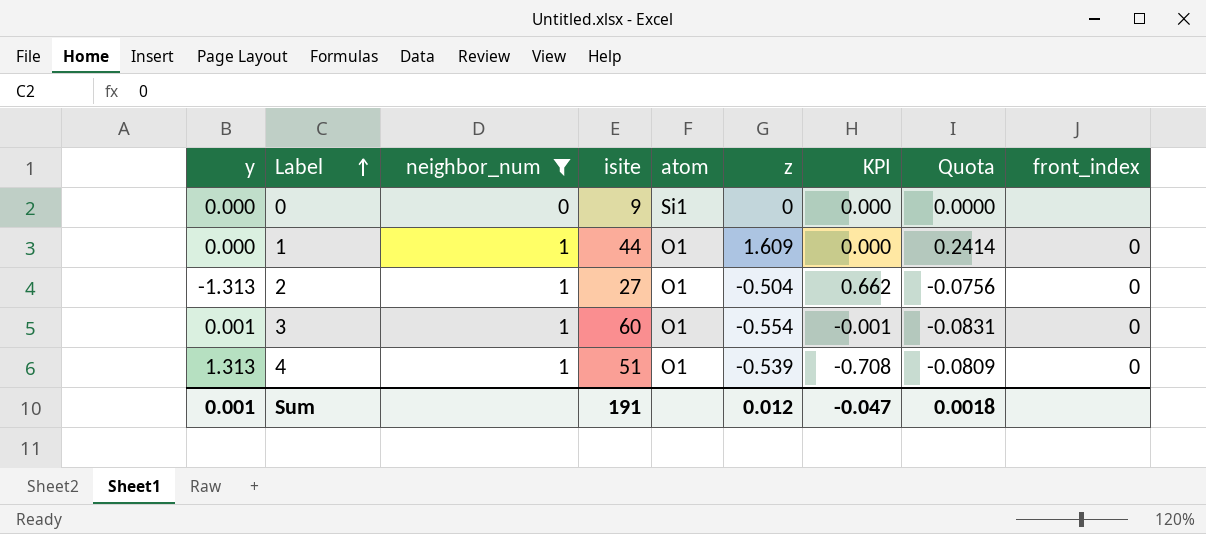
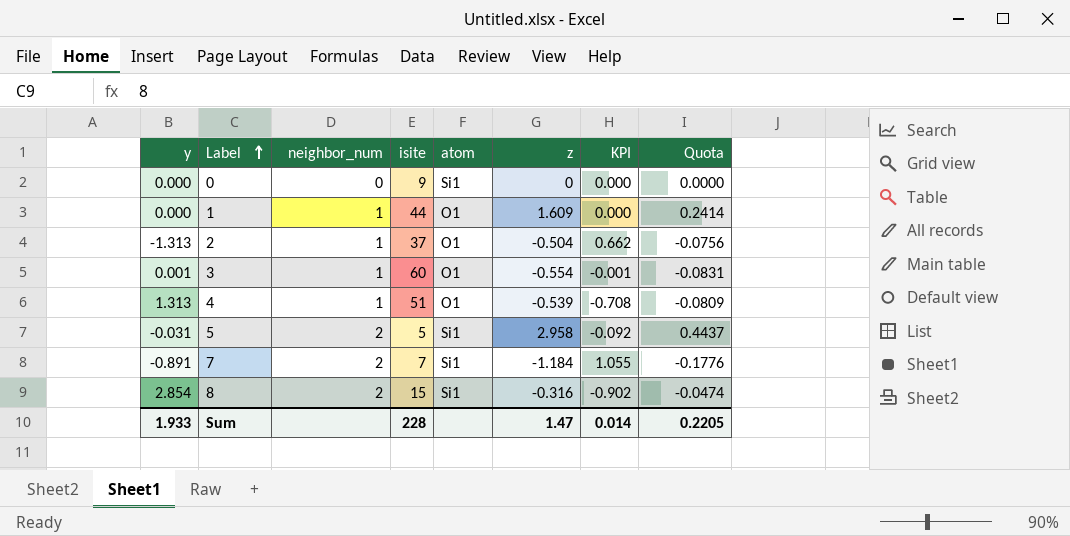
filter: neighbor_num != 2 -> none
column front_index | position: 9 -> none
2 | isite: 27 -> 37
Sum | y: 0.001 -> 1.933
Sum | isite: 191 -> 228
Sum | z: 0.012 -> 1.47
Sum | KPI: -0.047 -> 0.014
Sum | Quota: 0.0018 -> 0.2205

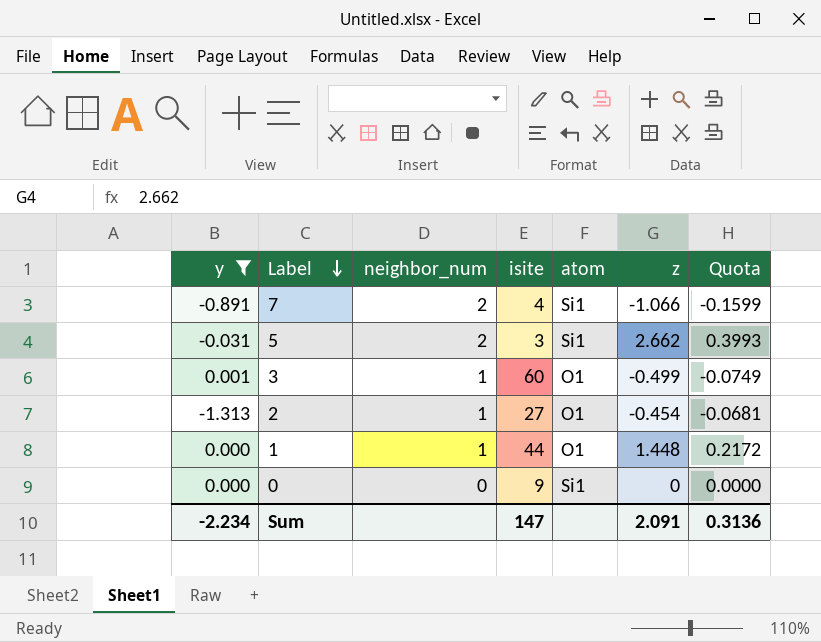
filter: none -> y <= 0.001
row order: Label ascending -> Label descending
column KPI | formula: [y] * [z] -> none
7 | isite: 7 -> 4
7 | z: -1.184 -> -1.066
7 | Quota: -0.1776 -> -0.1599
5 | isite: 5 -> 3
5 | z: 2.958 -> 2.662
5 | Quota: 0.4437 -> 0.3993
3 | z: -0.554 -> -0.499
3 | Quota: -0.0831 -> -0.0749
2 | isite: 37 -> 27
2 | z: -0.504 -> -0.454
2 | Quota: -0.0756 -> -0.0681
1 | z: 1.609 -> 1.448
1 | Quota: 0.2414 -> 0.2172
Sum | y: 1.933 -> -2.234
Sum | isite: 228 -> 147
Sum | z: 1.47 -> 2.091
Sum | Quota: 0.2205 -> 0.3136

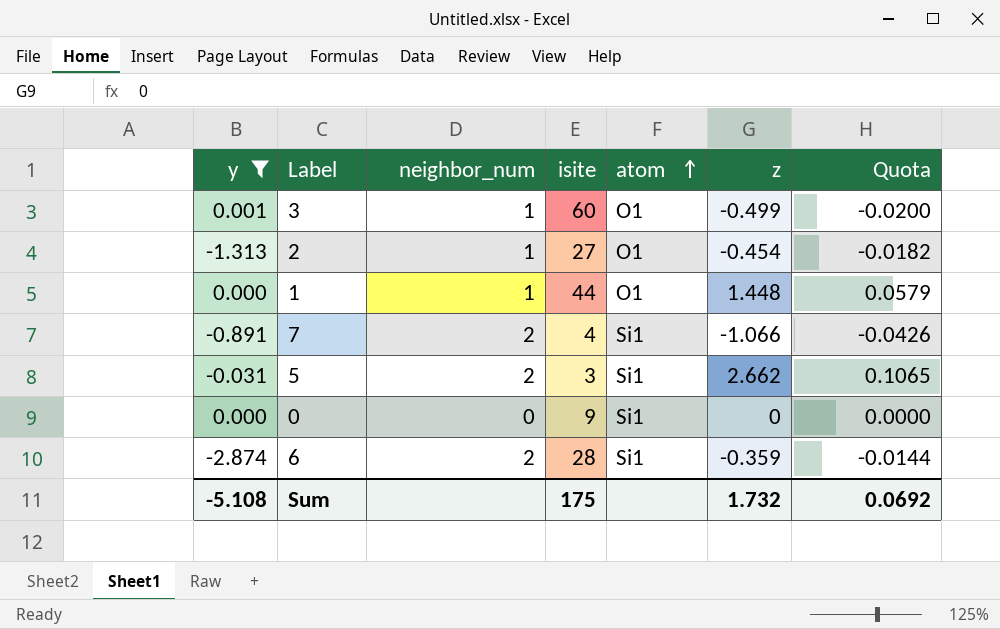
row order: Label descending -> atom ascending
column Quota | formula: [z] * 0.15 -> [z] * 0.04
row 6: none -> -2.874 | 2 | 28 | Si1 | -0.359 | -0.0144
Sum | y: -2.234 -> -5.108
Sum | isite: 147 -> 175
Sum | z: 2.091 -> 1.732
Sum | Quota: 0.3136 -> 0.0692

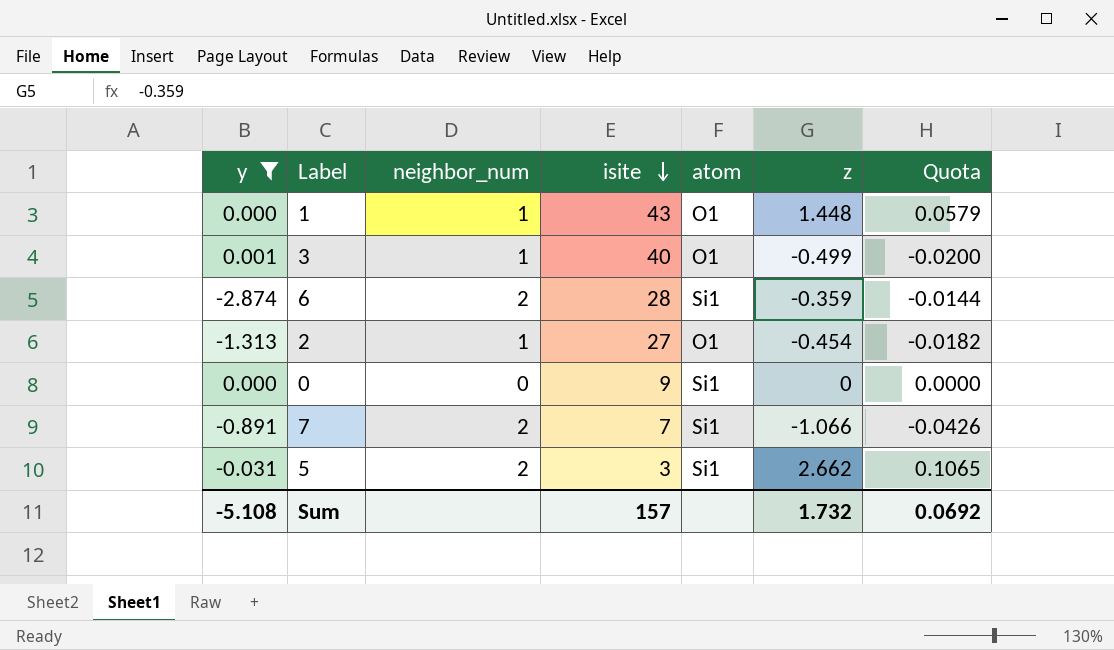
row order: atom ascending -> isite descending
1 | isite: 44 -> 43
3 | isite: 60 -> 40
7 | isite: 4 -> 7
Sum | isite: 175 -> 157

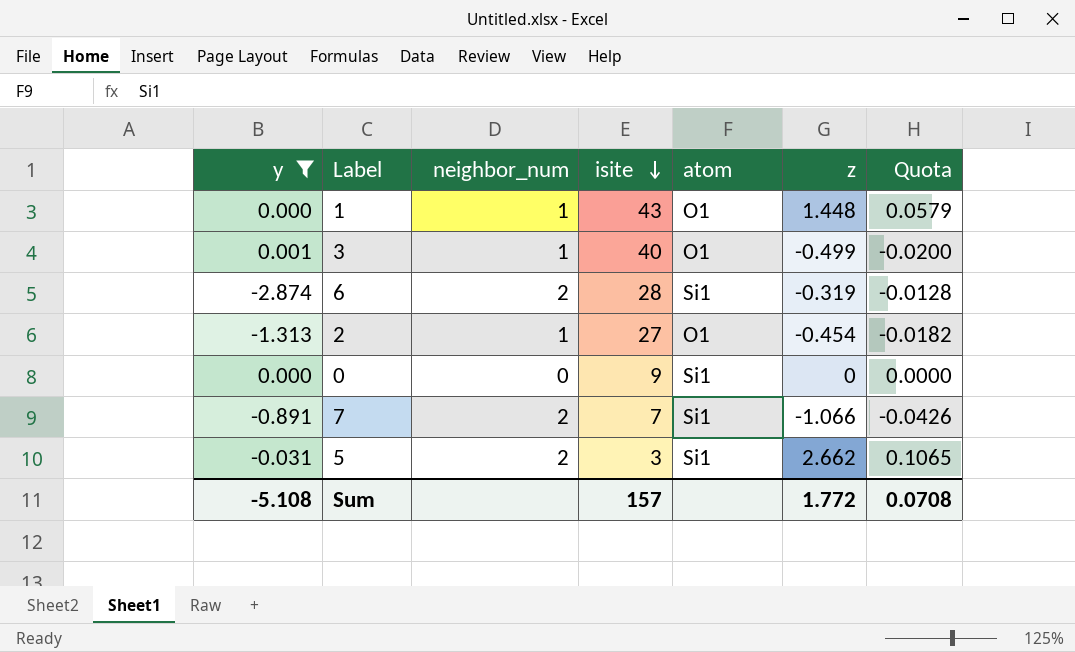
6 | z: -0.359 -> -0.319
6 | Quota: -0.0144 -> -0.0128
Sum | z: 1.732 -> 1.772
Sum | Quota: 0.0692 -> 0.0708

